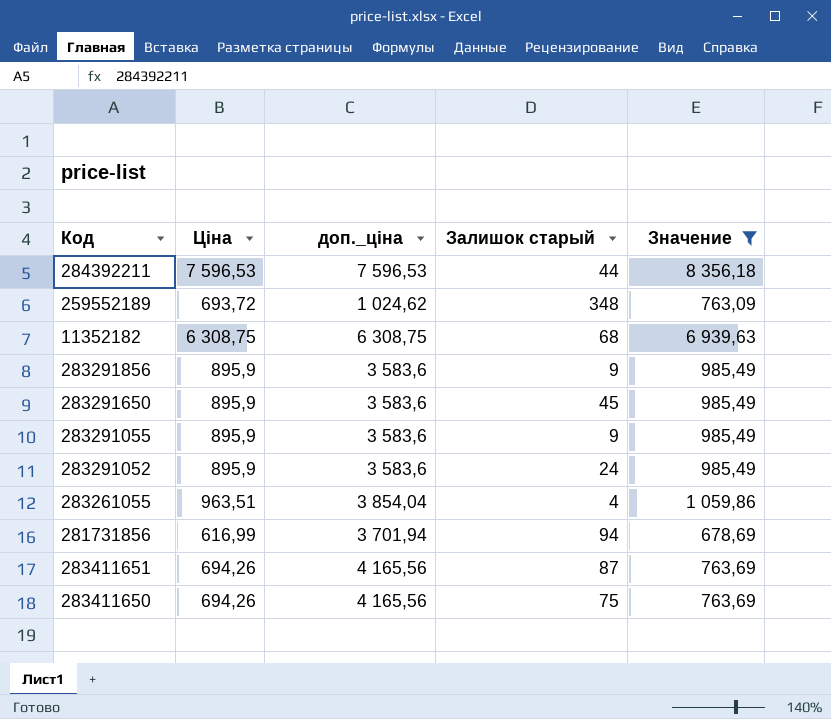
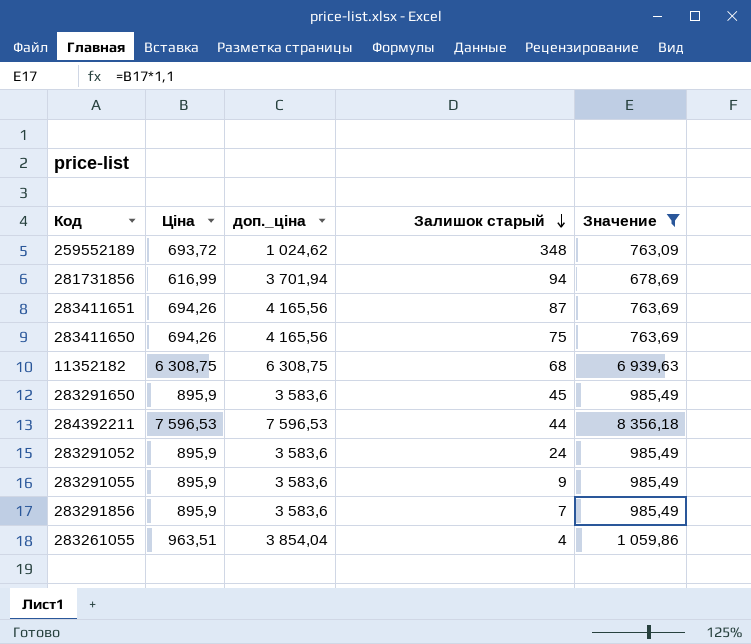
row order: none -> Залишок старый descending
283291856 | Залишок старый: 9 -> 7

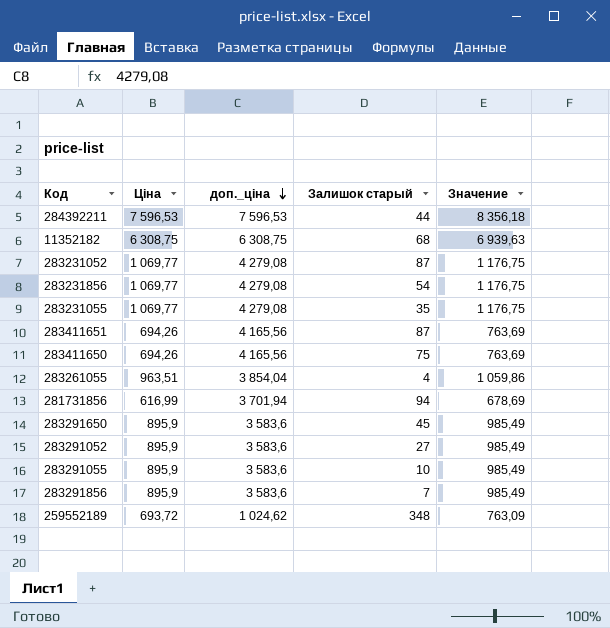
filter: Значение != 1 176,75 -> none
row order: Залишок старый descending -> доп._ціна descending
283291052 | Залишок старый: 24 -> 27
283291055 | Залишок старый: 9 -> 10

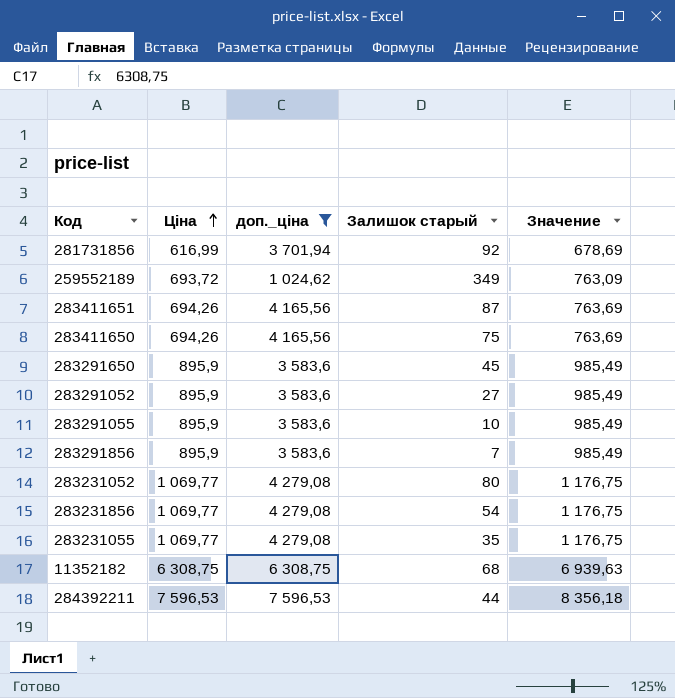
filter: none -> доп._ціна != 3 854,04
row order: доп._ціна descending -> Ціна ascending
281731856 | Залишок старый: 94 -> 92
259552189 | Залишок старый: 348 -> 349
283231052 | Залишок старый: 87 -> 80

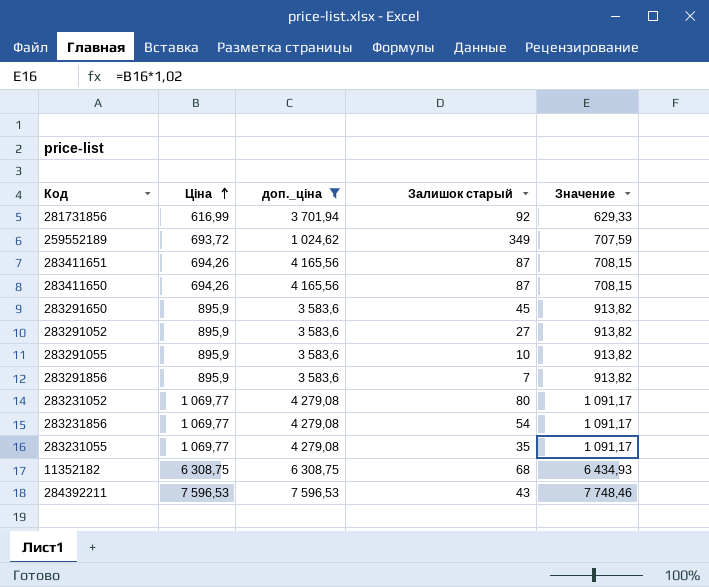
column Значение | formula: [Ціна] * 1,1 -> [Ціна] * 1,02
283411650 | Залишок старый: 75 -> 87
284392211 | Залишок старый: 44 -> 43

